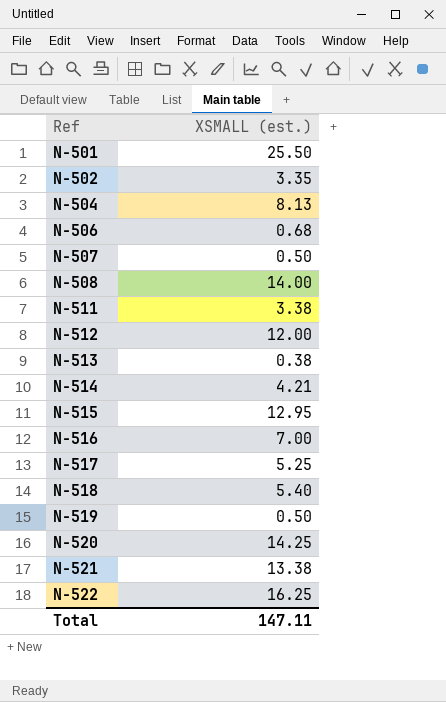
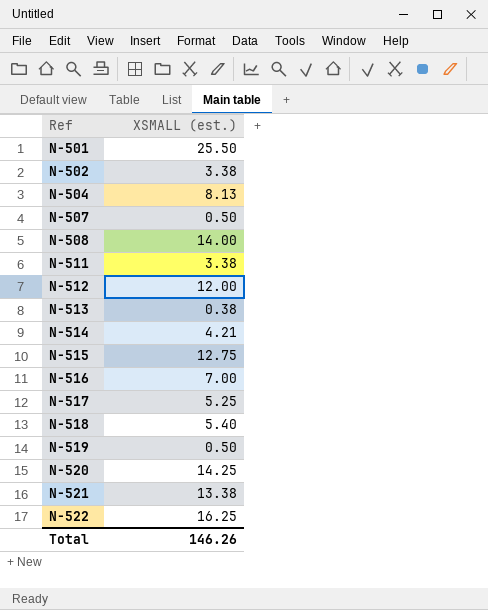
row N-506: 0.68 -> none
N-502 | XSMALL (est.): 3.35 -> 3.38
N-515 | XSMALL (est.): 12.95 -> 12.75
Total | XSMALL (est.): 147.11 -> 146.26

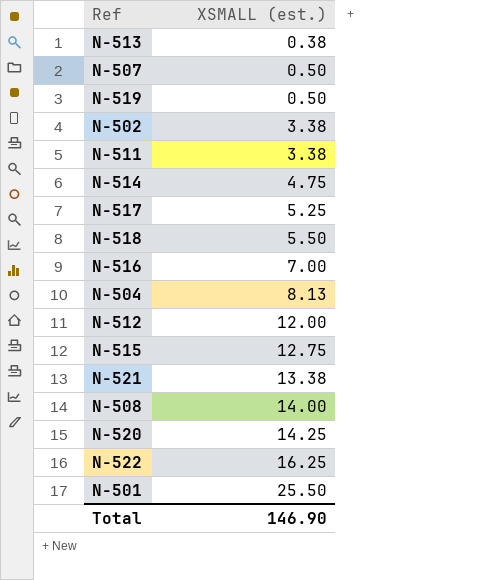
row order: Ref ascending -> XSMALL (est.) ascending
N-514 | XSMALL (est.): 4.21 -> 4.75
N-518 | XSMALL (est.): 5.40 -> 5.50
Total | XSMALL (est.): 146.26 -> 146.90

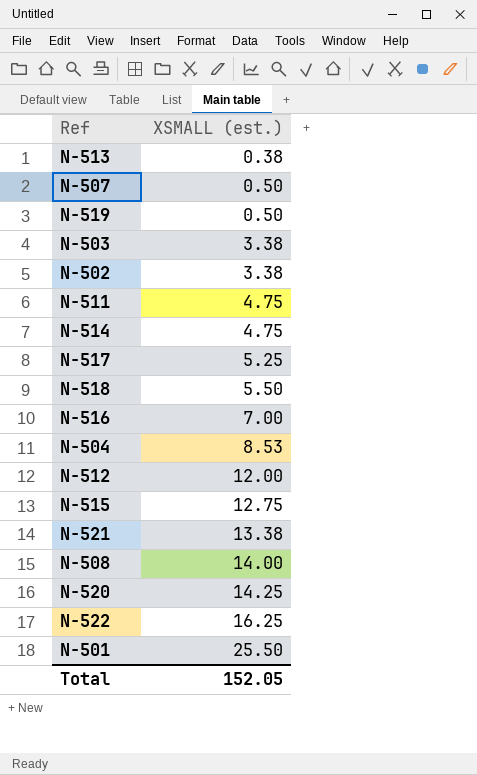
row N-503: none -> 3.38
N-511 | XSMALL (est.): 3.38 -> 4.75
N-504 | XSMALL (est.): 8.13 -> 8.53
Total | XSMALL (est.): 146.90 -> 152.05

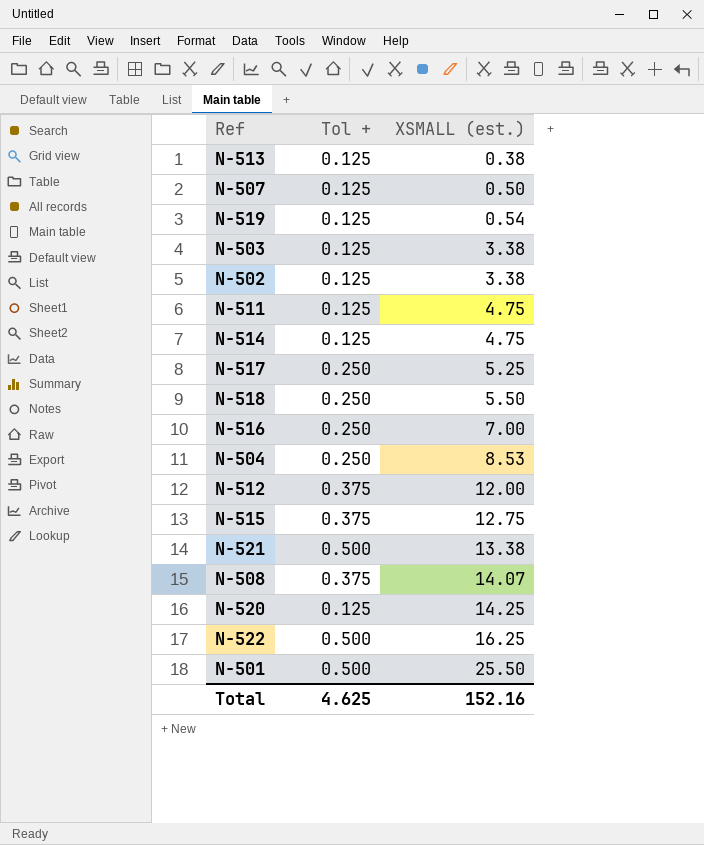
column Tol + | position: none -> 2
N-519 | XSMALL (est.): 0.50 -> 0.54
N-508 | XSMALL (est.): 14.00 -> 14.07
Total | XSMALL (est.): 152.05 -> 152.16

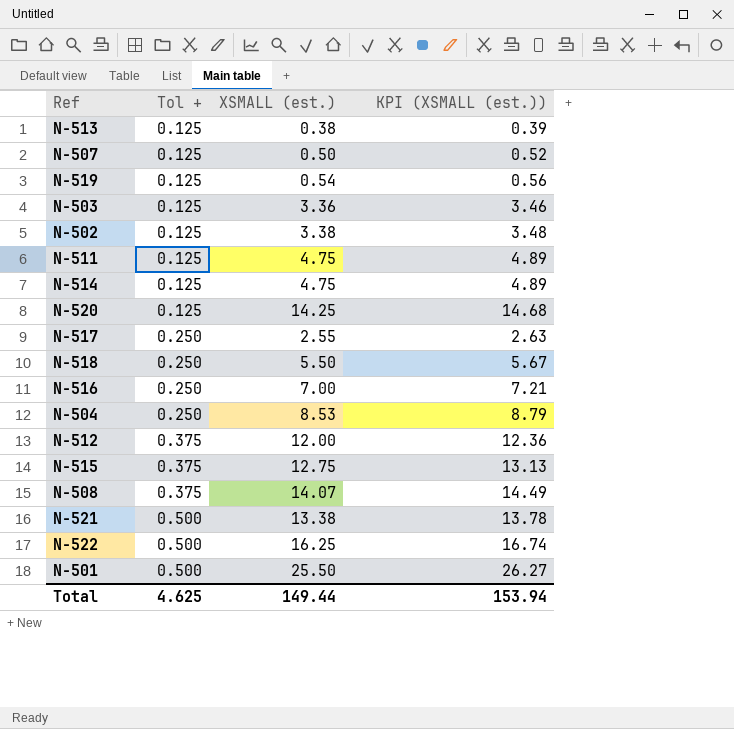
row order: XSMALL (est.) ascending -> Tol + ascending
column KPI (XSMALL (est.)) | formula: none -> [XSMALL (est.)] * 1.03
N-503 | XSMALL (est.): 3.38 -> 3.36
N-517 | XSMALL (est.): 5.25 -> 2.55
Total | XSMALL (est.): 152.16 -> 149.44

